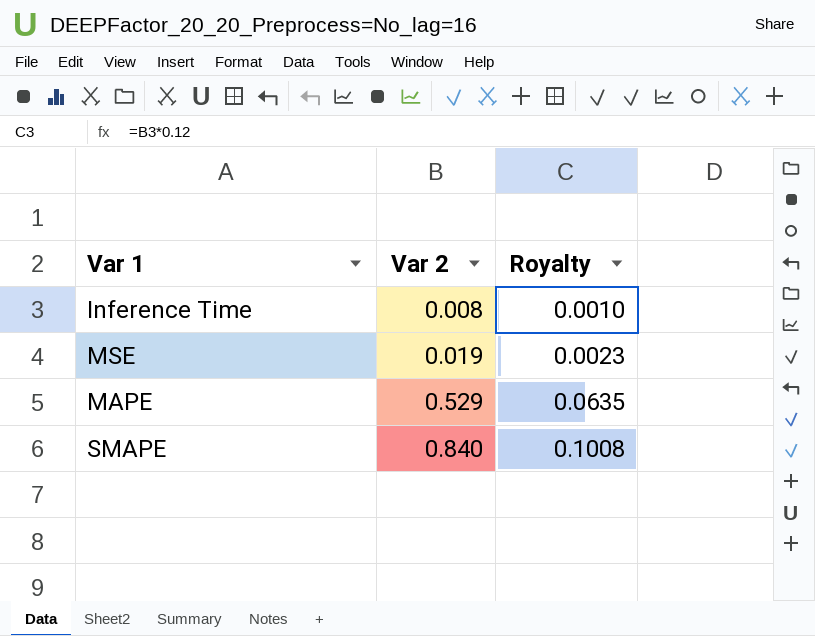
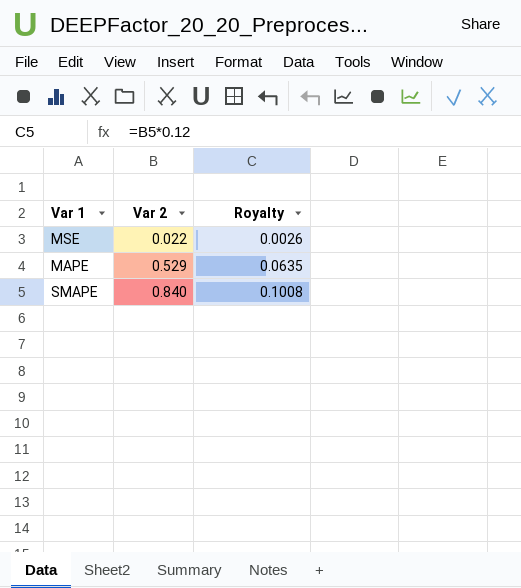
row Inference Time: 0.008 | 0.0010 -> none
MSE | Var 2: 0.019 -> 0.022
MSE | Royalty: 0.0023 -> 0.0026

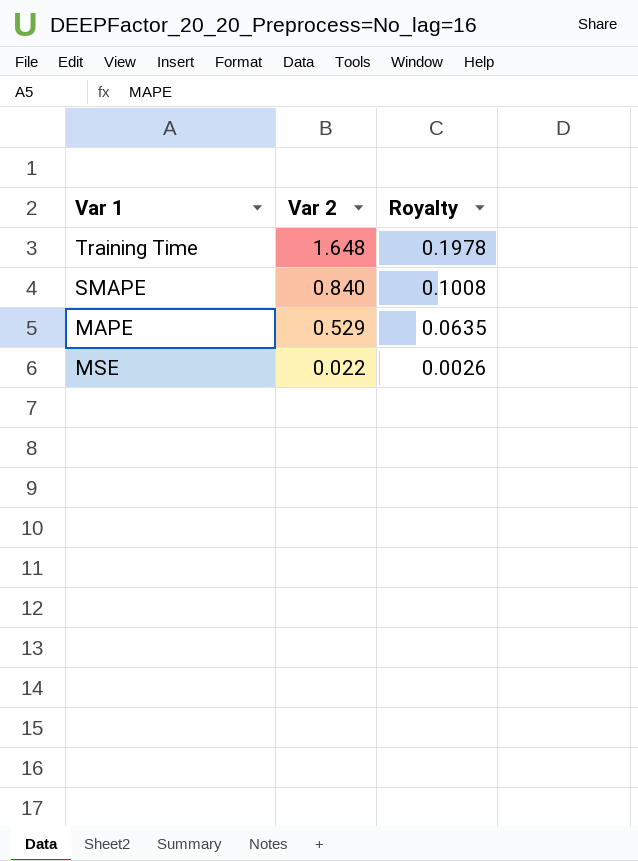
row order: Var 2 ascending -> Var 2 descending
row Training Time: none -> 1.648 | 0.1978

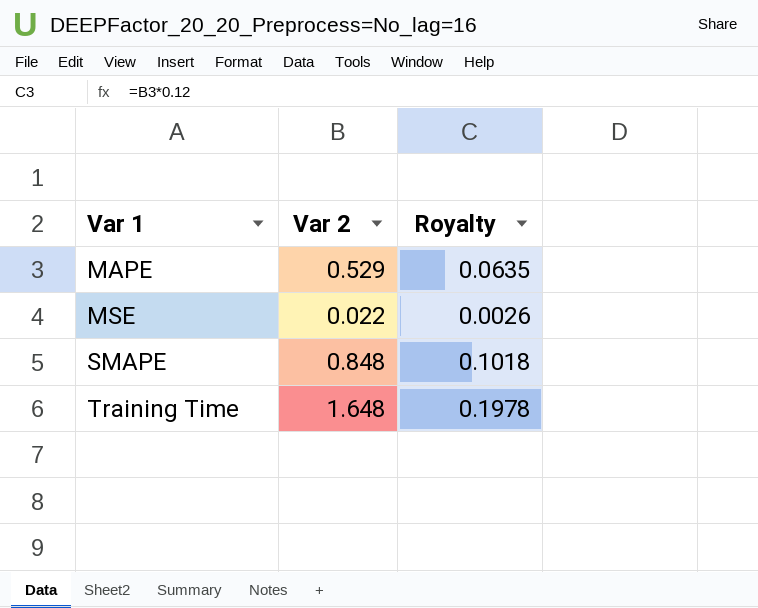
row order: Var 2 descending -> Var 1 ascending
SMAPE | Var 2: 0.840 -> 0.848
SMAPE | Royalty: 0.1008 -> 0.1018

